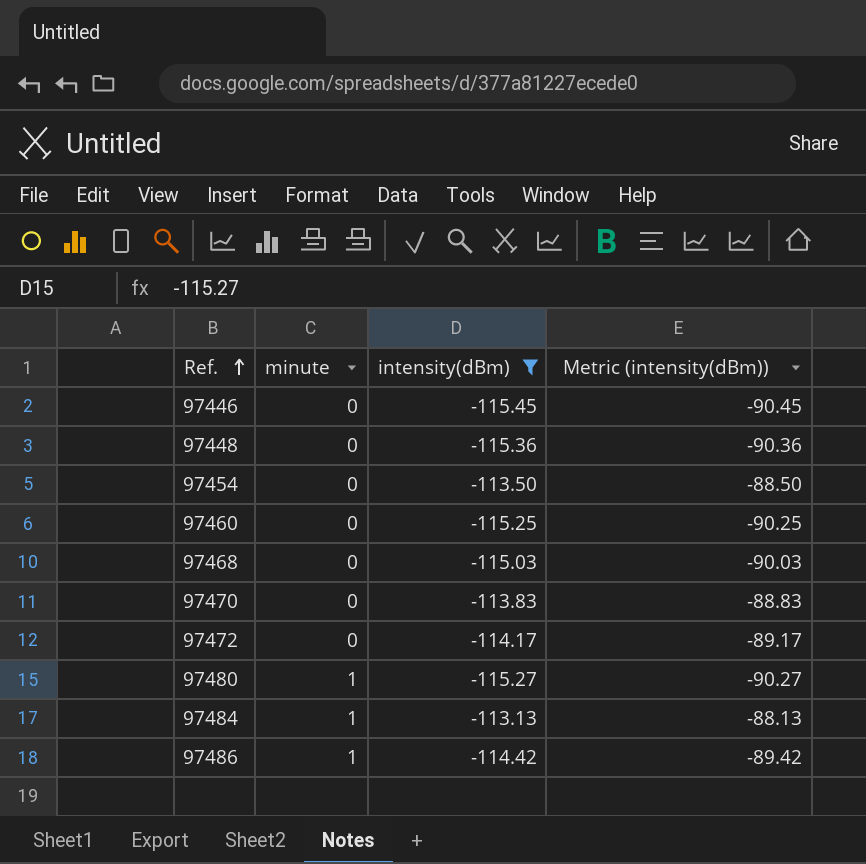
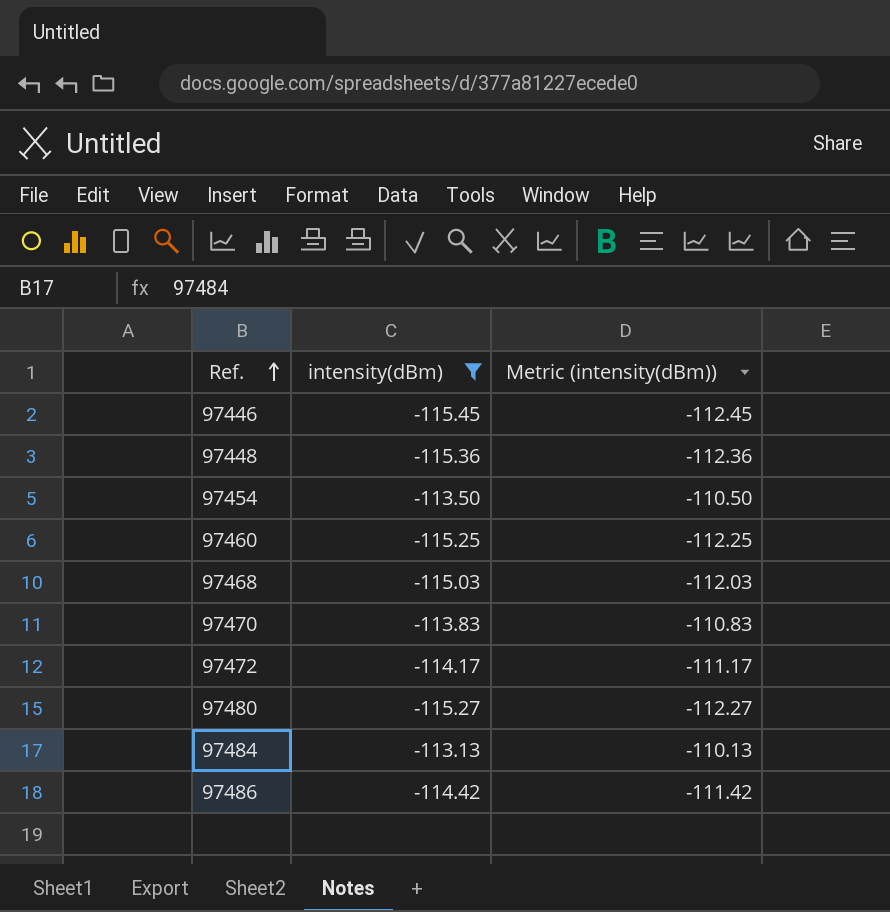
column minute | position: 2 -> none
column Metric (intensity(dBm)) | formula: [intensity(dBm)] + 25 -> [intensity(dBm)] + 3

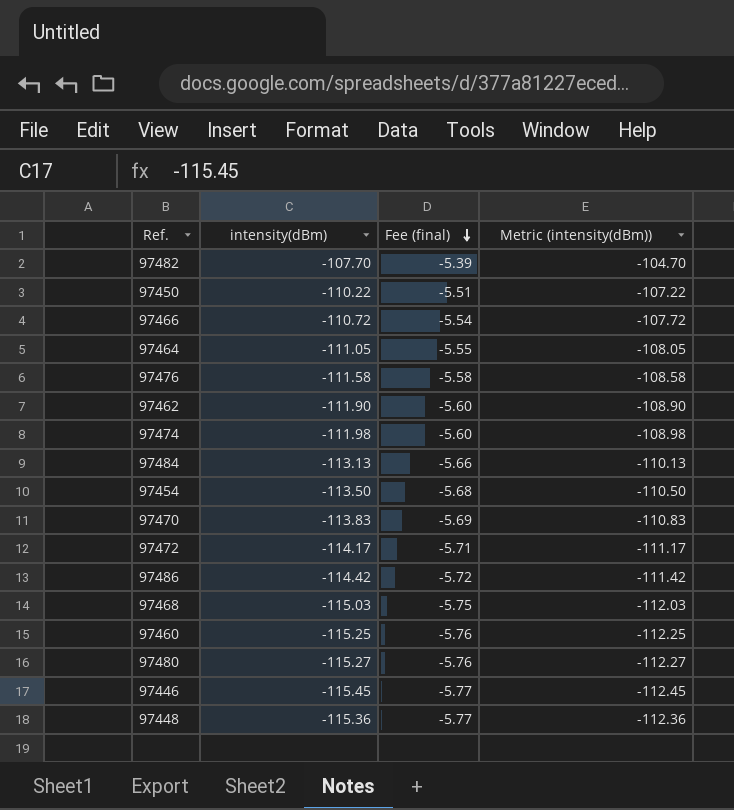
filter: intensity(dBm) <= -113.13 -> none
row order: Ref. ascending -> Fee (final) descending
column Fee (final) | formula: none -> [intensity(dBm)] * 0.05

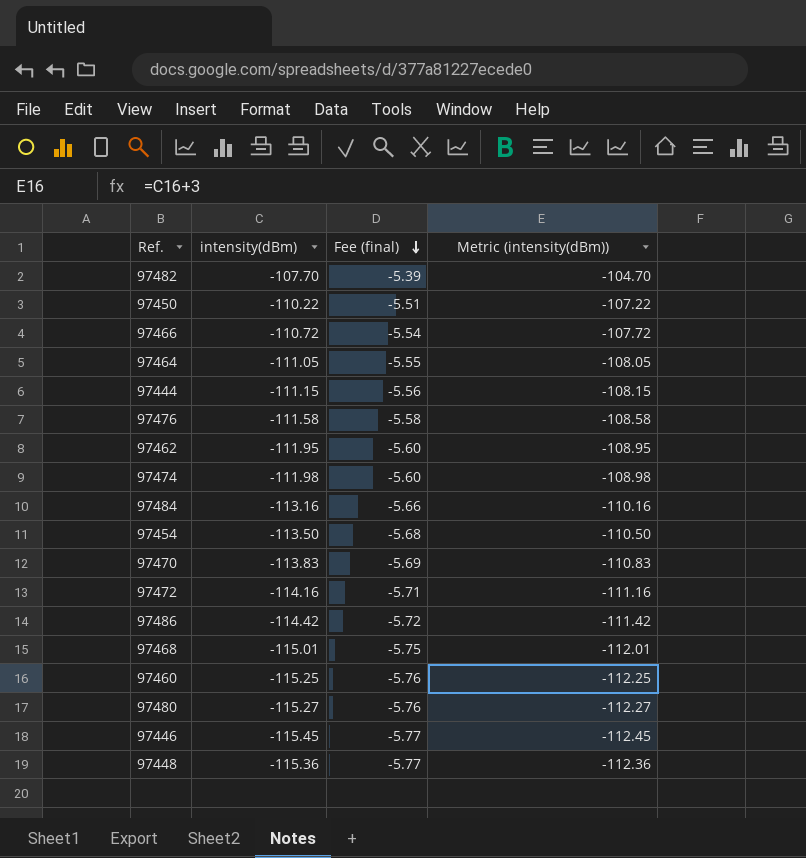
row 97444: none -> -111.15 | -5.56 | -108.15
97462 | intensity(dBm): -111.90 -> -111.95
97462 | Metric (intensity(dBm)): -108.90 -> -108.95
97484 | intensity(dBm): -113.13 -> -113.16
97484 | Metric (intensity(dBm)): -110.13 -> -110.16
97472 | intensity(dBm): -114.17 -> -114.16
97472 | Metric (intensity(dBm)): -111.17 -> -111.16
97468 | intensity(dBm): -115.03 -> -115.01
97468 | Metric (intensity(dBm)): -112.03 -> -112.01

